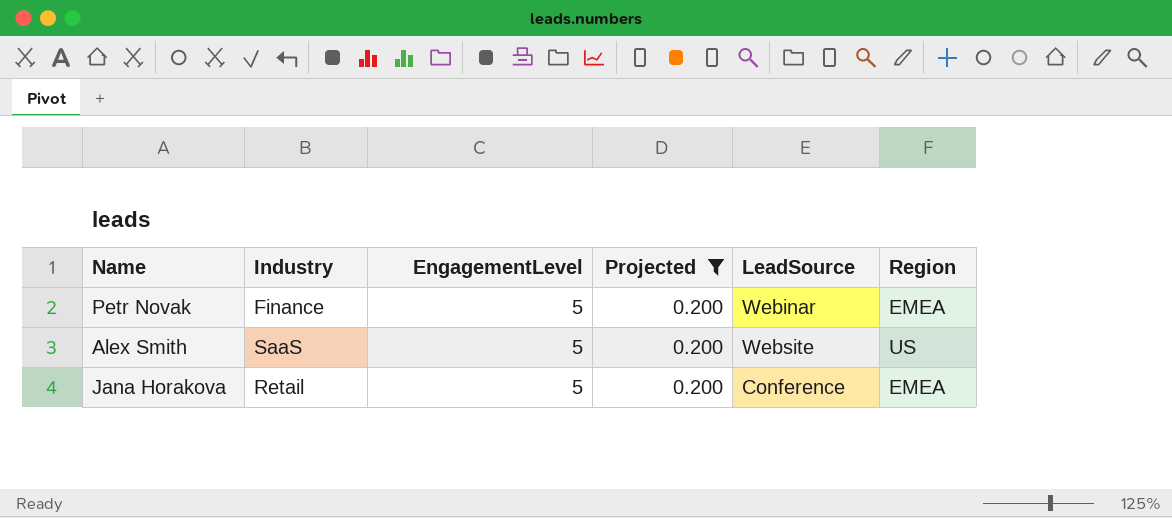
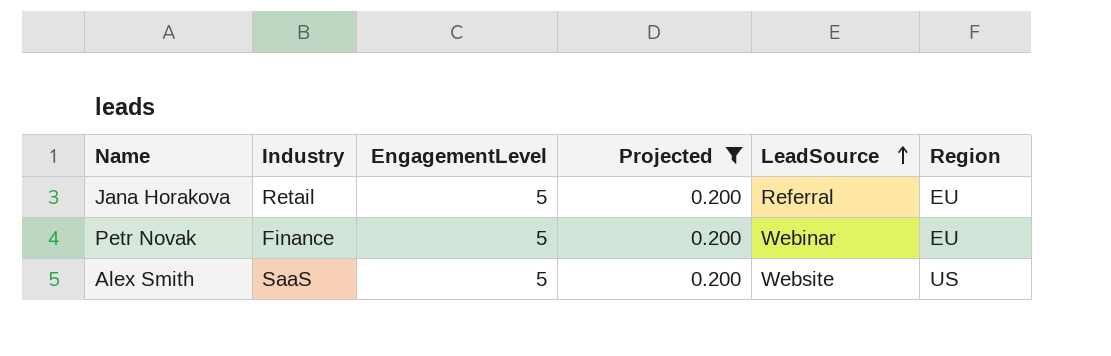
row order: none -> LeadSource ascending
Jana Horakova | LeadSource: Conference -> Referral
Jana Horakova | Region: EMEA -> EU
Petr Novak | Region: EMEA -> EU

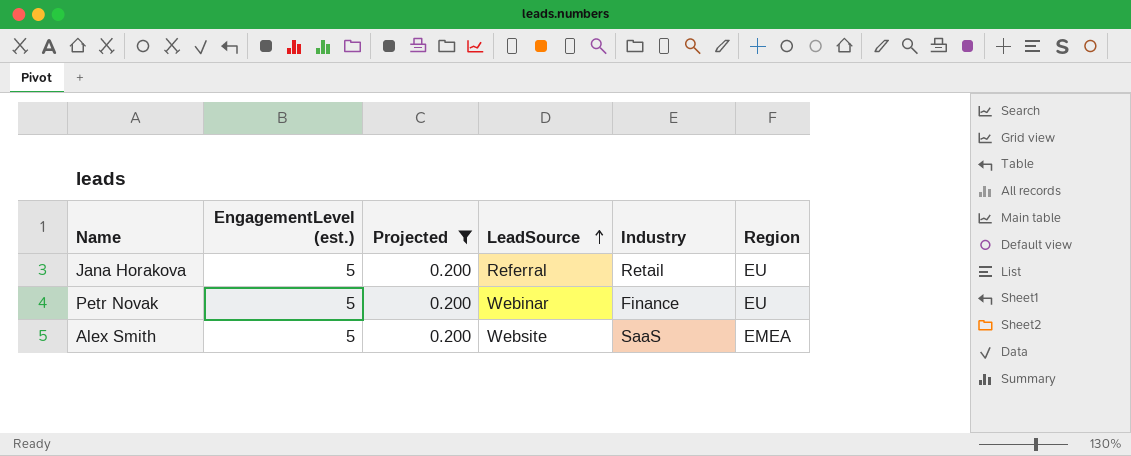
column name: EngagementLevel -> EngagementLevel (est.)
column Industry | position: 2 -> 5
Alex Smith | Region: US -> EMEA

